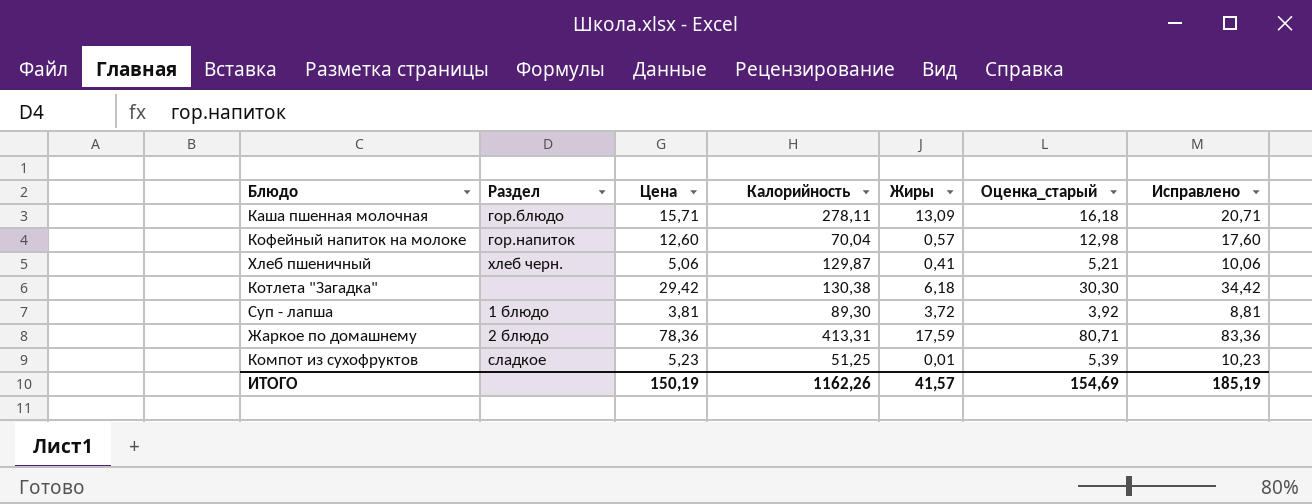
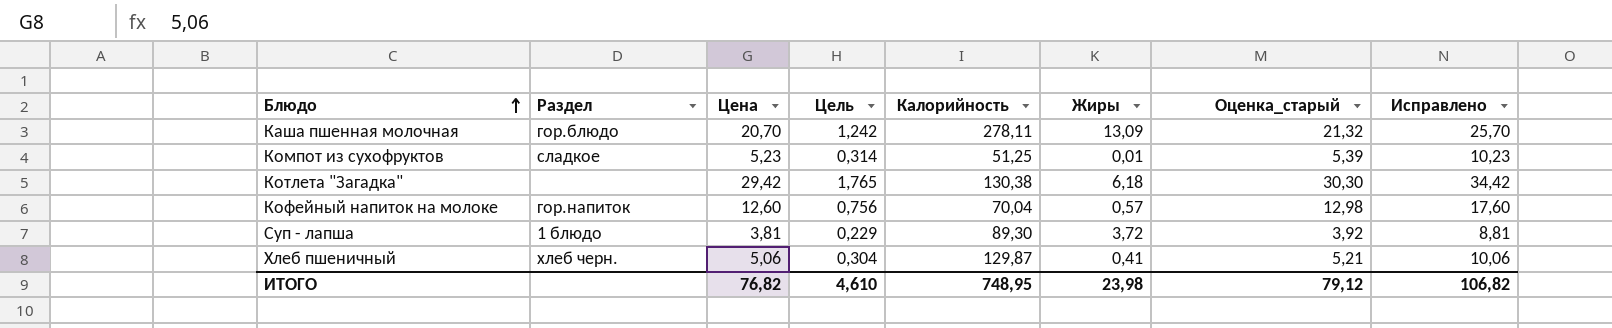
row order: none -> Блюдо ascending
column Цель | formula: none -> [Цена] * 0,06
row Жаркое по домашнему: 2 блюдо | 78,36 | 413,31 | 17,59 | 80,71 | 83,36 -> none
Каша пшенная молочная | Цена: 15,71 -> 20,70
Каша пшенная молочная | Оценка_старый: 16,18 -> 21,32
Каша пшенная молочная | Исправлено: 20,71 -> 25,70
ИТОГО | Цена: 150,19 -> 76,82
ИТОГО | Калорийность: 1162,26 -> 748,95
ИТОГО | Жиры: 41,57 -> 23,98
ИТОГО | Оценка_старый: 154,69 -> 79,12
ИТОГО | Исправлено: 185,19 -> 106,82

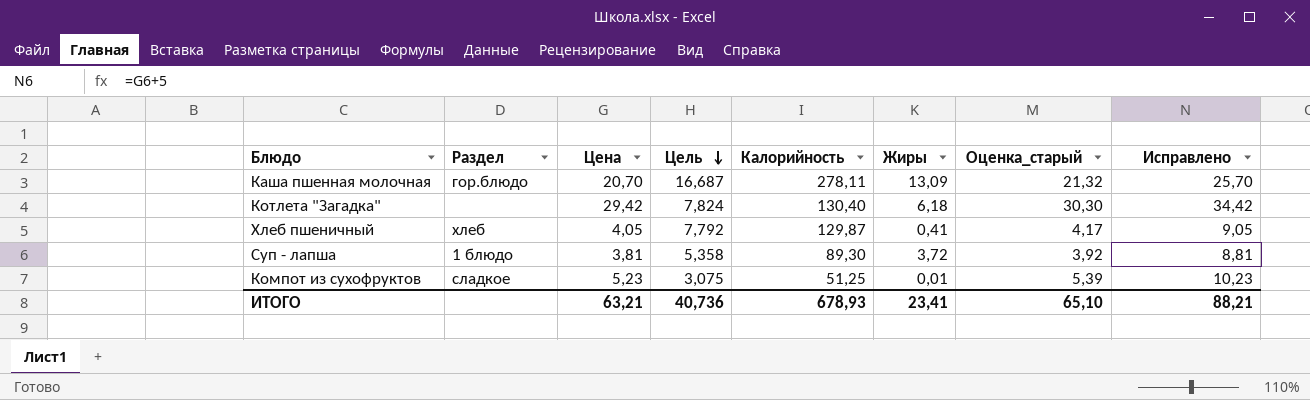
row order: Блюдо ascending -> Цель descending
column Цель | formula: [Цена] * 0,06 -> [Калорийность] * 0,06
row Кофейный напиток на молоке: гор.напиток | 12,60 | 0,756 | 70,04 | 0,57 | 12,98 | 17,60 -> none
Котлета "Загадка" | Калорийность: 130,38 -> 130,40
Хлеб пшеничный | Раздел: хлеб черн. -> хлеб
Хлеб пшеничный | Цена: 5,06 -> 4,05
Хлеб пшеничный | Оценка_старый: 5,21 -> 4,17
Хлеб пшеничный | Исправлено: 10,06 -> 9,05
ИТОГО | Цена: 76,82 -> 63,21
ИТОГО | Цель: 4,610 -> 40,736
ИТОГО | Калорийность: 748,95 -> 678,93
ИТОГО | Жиры: 23,98 -> 23,41
ИТОГО | Оценка_старый: 79,12 -> 65,10
ИТОГО | Исправлено: 106,82 -> 88,21

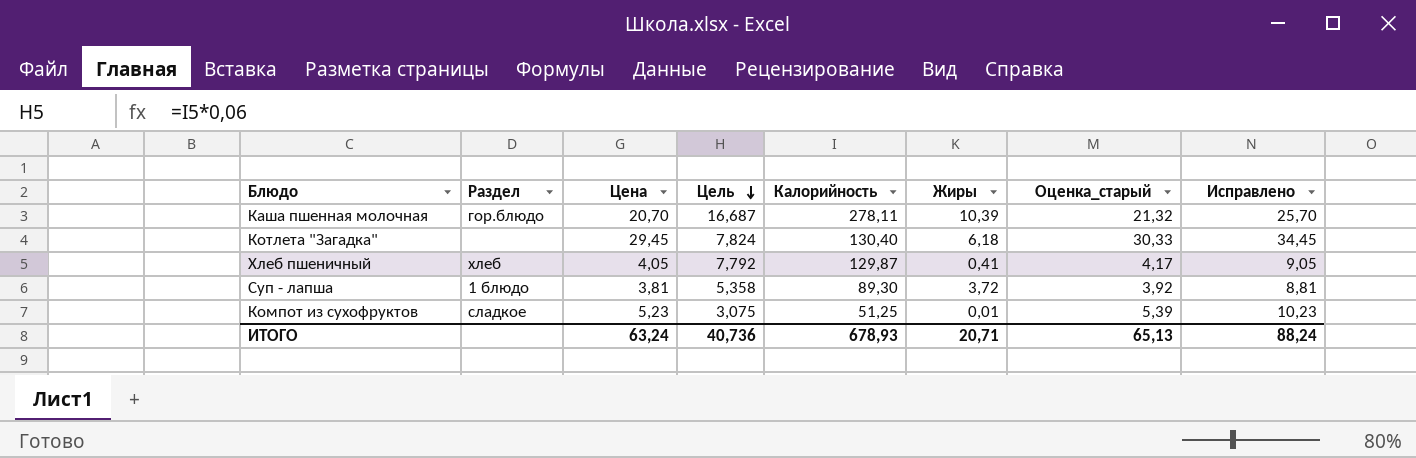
Каша пшенная молочная | Жиры: 13,09 -> 10,39
Котлета "Загадка" | Цена: 29,42 -> 29,45
Котлета "Загадка" | Оценка_старый: 30,30 -> 30,33
Котлета "Загадка" | Исправлено: 34,42 -> 34,45
ИТОГО | Цена: 63,21 -> 63,24
ИТОГО | Жиры: 23,41 -> 20,71
ИТОГО | Оценка_старый: 65,10 -> 65,13
ИТОГО | Исправлено: 88,21 -> 88,24

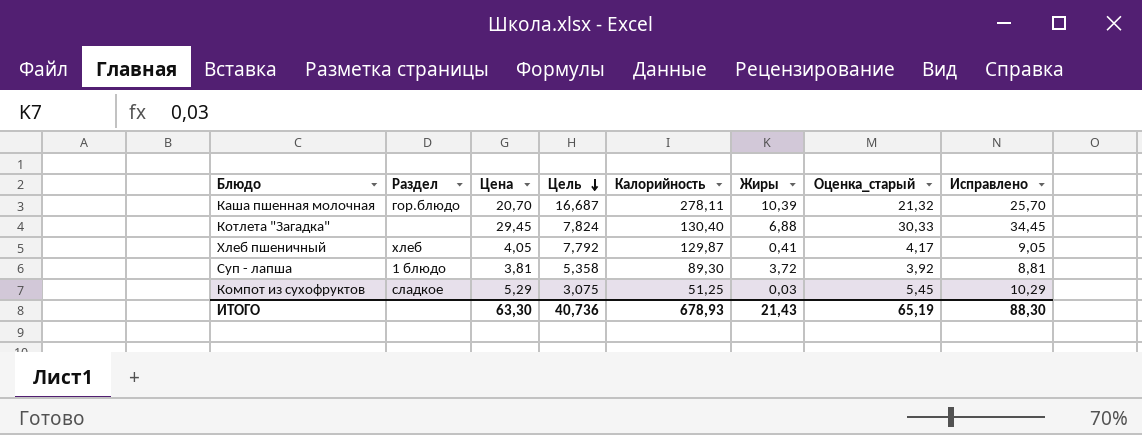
Котлета "Загадка" | Жиры: 6,18 -> 6,88
Компот из сухофруктов | Цена: 5,23 -> 5,29
Компот из сухофруктов | Жиры: 0,01 -> 0,03
Компот из сухофруктов | Оценка_старый: 5,39 -> 5,45
Компот из сухофруктов | Исправлено: 10,23 -> 10,29
ИТОГО | Цена: 63,24 -> 63,30
ИТОГО | Жиры: 20,71 -> 21,43
ИТОГО | Оценка_старый: 65,13 -> 65,19
ИТОГО | Исправлено: 88,24 -> 88,30

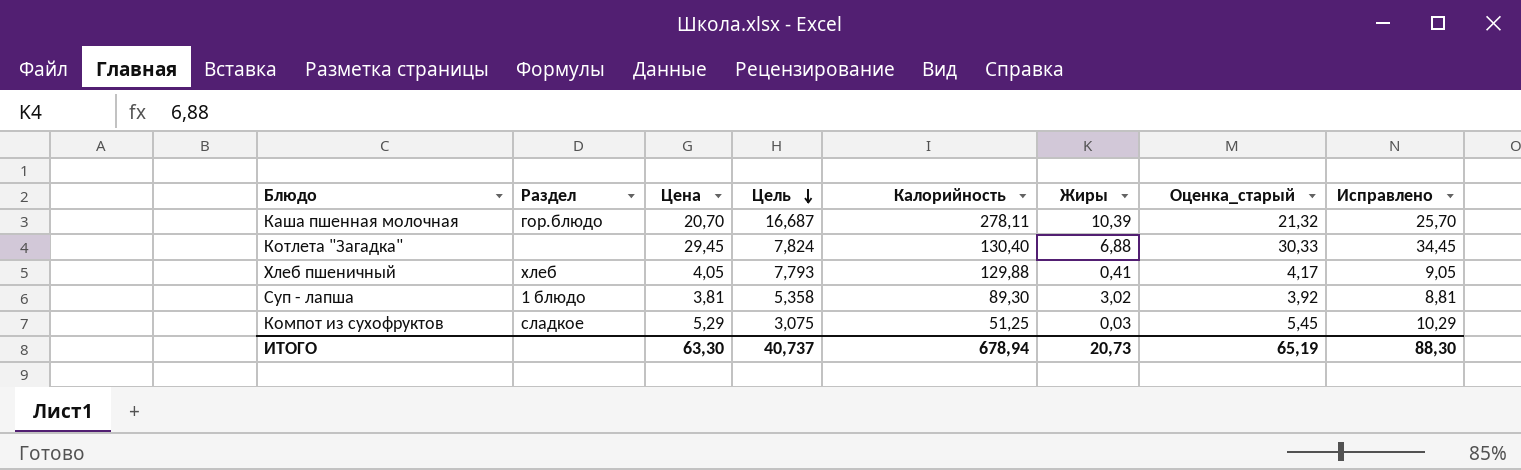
Хлеб пшеничный | Цель: 7,792 -> 7,793
Хлеб пшеничный | Калорийность: 129,87 -> 129,88
Суп - лапша | Жиры: 3,72 -> 3,02
ИТОГО | Цель: 40,736 -> 40,737
ИТОГО | Калорийность: 678,93 -> 678,94
ИТОГО | Жиры: 21,43 -> 20,73

